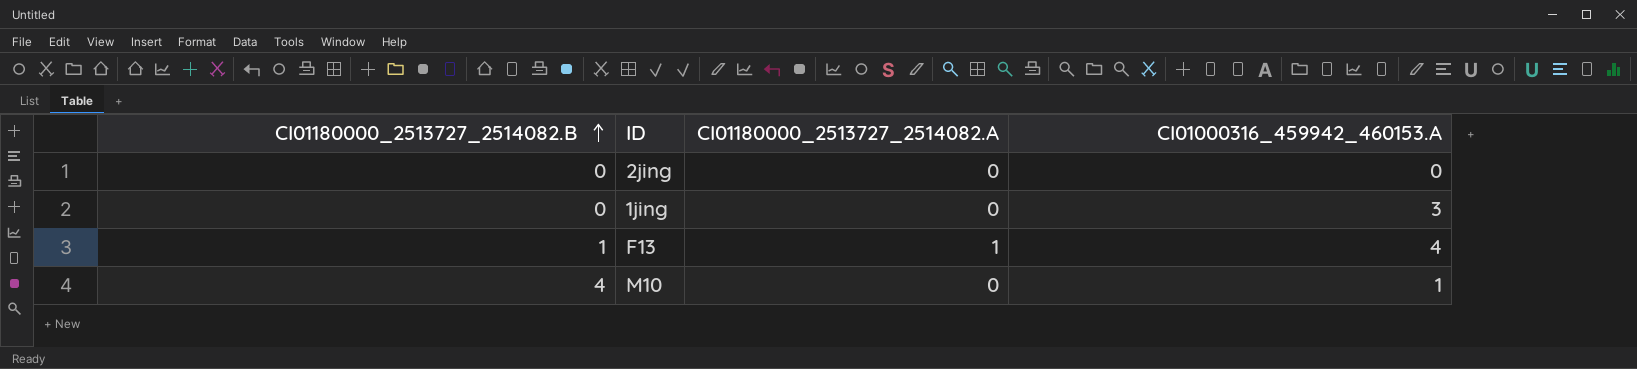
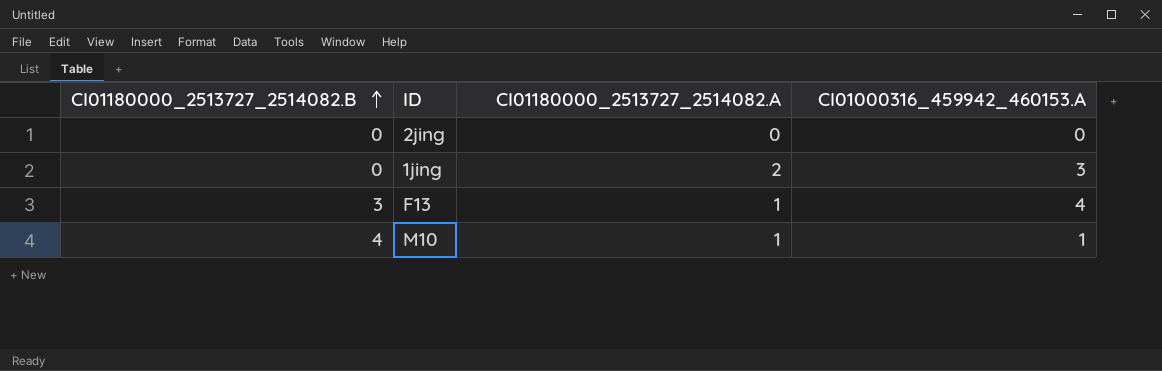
1jing | CI01180000_2513727_2514082.A: 0 -> 2
F13 | CI01180000_2513727_2514082.B: 1 -> 3
M10 | CI01180000_2513727_2514082.A: 0 -> 1

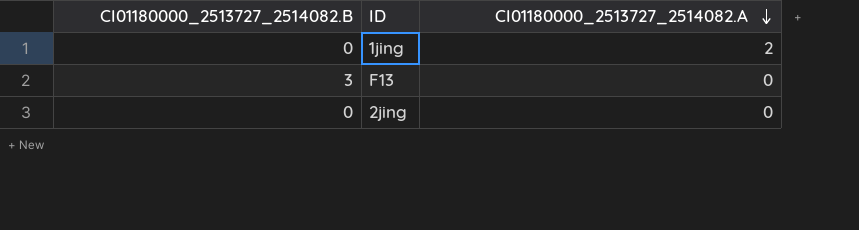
row order: CI01180000_2513727_2514082.B ascending -> CI01180000_2513727_2514082.A descending
column CI01000316_459942_460153.A | position: 4 -> none
row M10: 4 | 1 | 1 -> none
F13 | CI01180000_2513727_2514082.A: 1 -> 0

